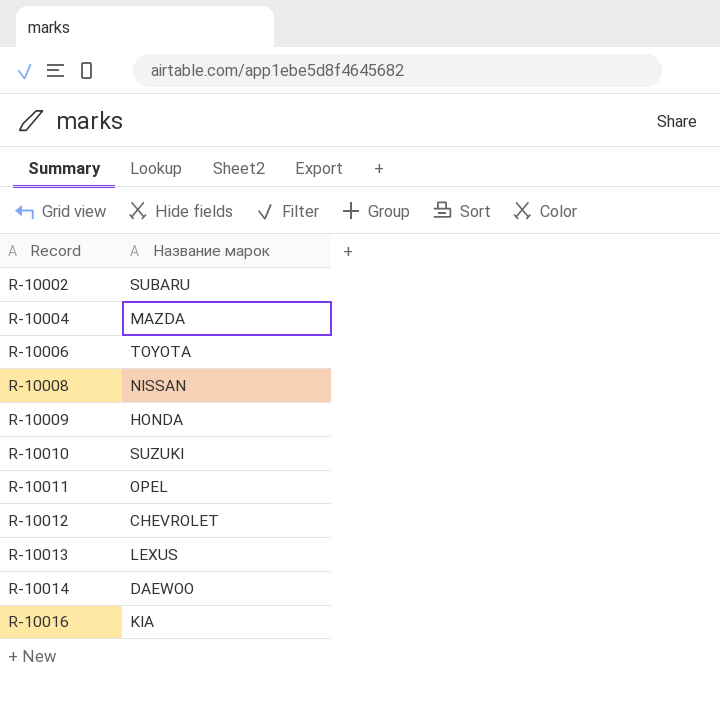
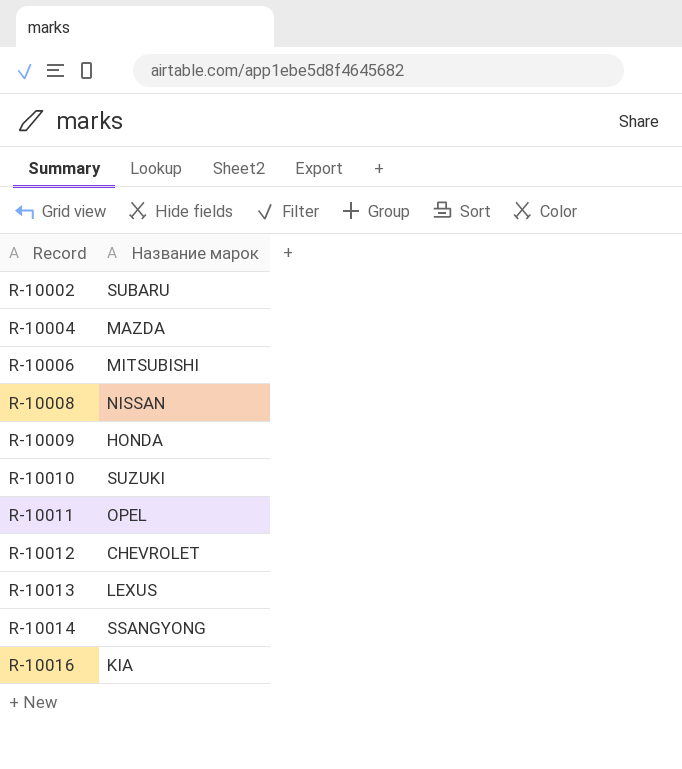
R-10006 | Название марок: TOYOTA -> MITSUBISHI
R-10014 | Название марок: DAEWOO -> SSANGYONG

